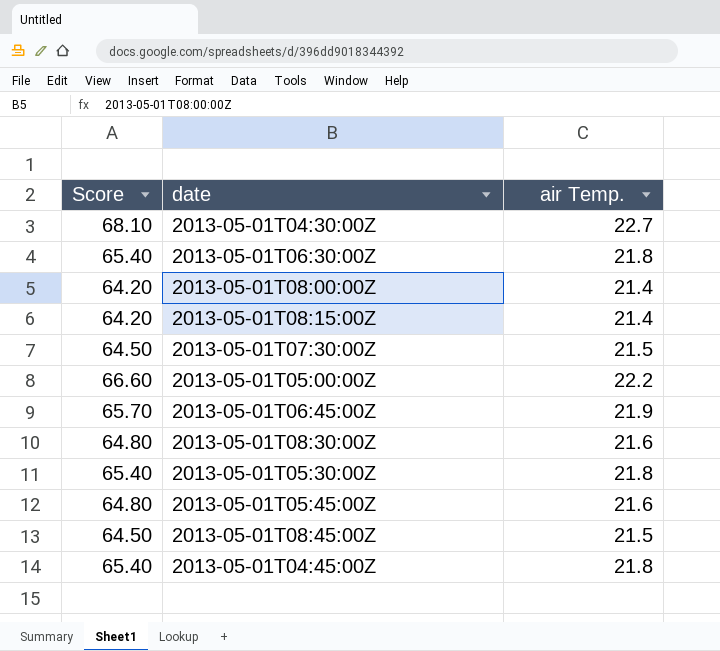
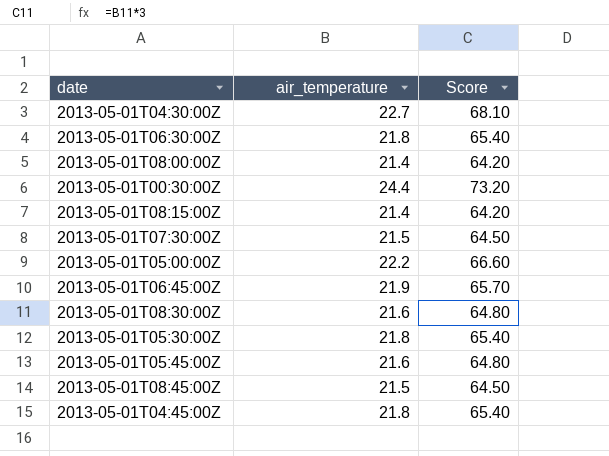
column name: air Temp. -> air_temperature
column Score | position: 1 -> 3
row 2013-05-01T00:30:00Z: none -> 24.4 | 73.20

